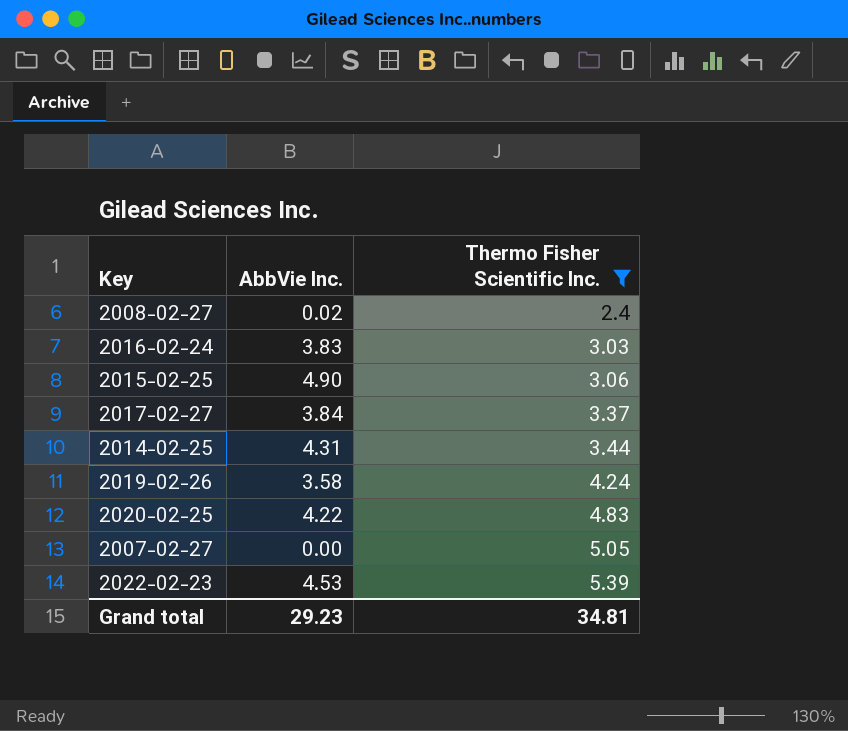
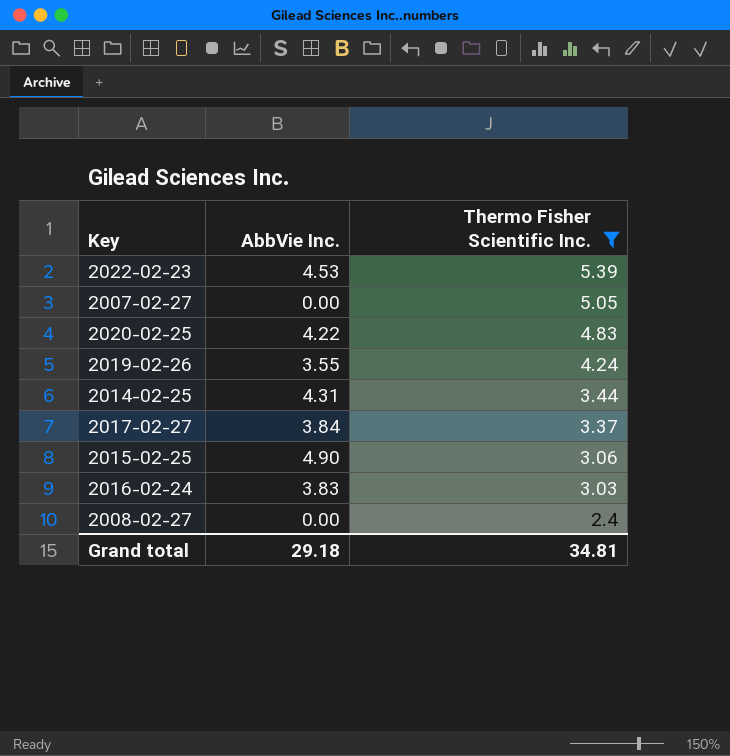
row order: Thermo Fisher Scientific Inc. ascending -> Thermo Fisher Scientific Inc. descending
2019-02-26 | AbbVie Inc.: 3.58 -> 3.55
2008-02-27 | AbbVie Inc.: 0.02 -> 0.00
Grand total | AbbVie Inc.: 29.23 -> 29.18

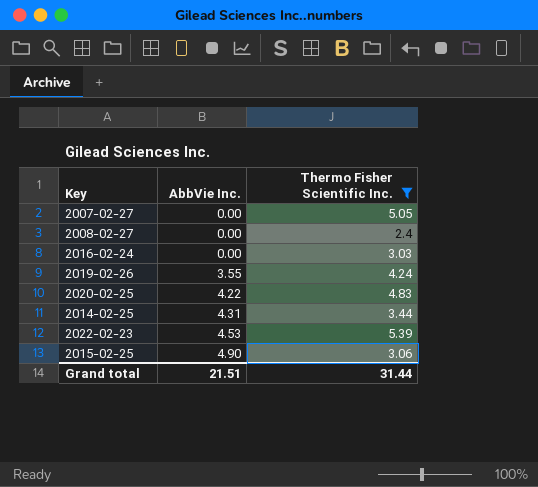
row order: Thermo Fisher Scientific Inc. descending -> AbbVie Inc. ascending
row 2017-02-27: 3.84 | 3.37 -> none
2016-02-24 | AbbVie Inc.: 3.83 -> 0.00
Grand total | AbbVie Inc.: 29.18 -> 21.51
Grand total | Thermo Fisher Scientific Inc.: 34.81 -> 31.44

